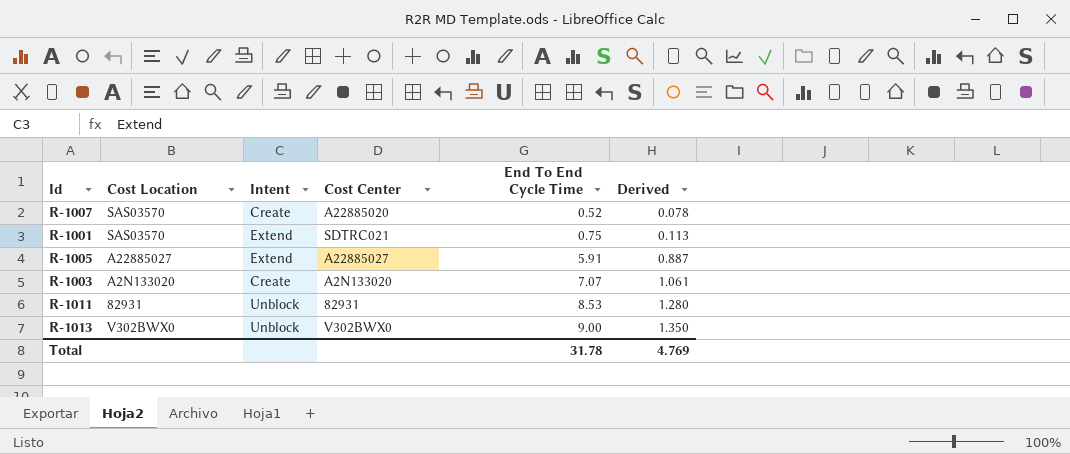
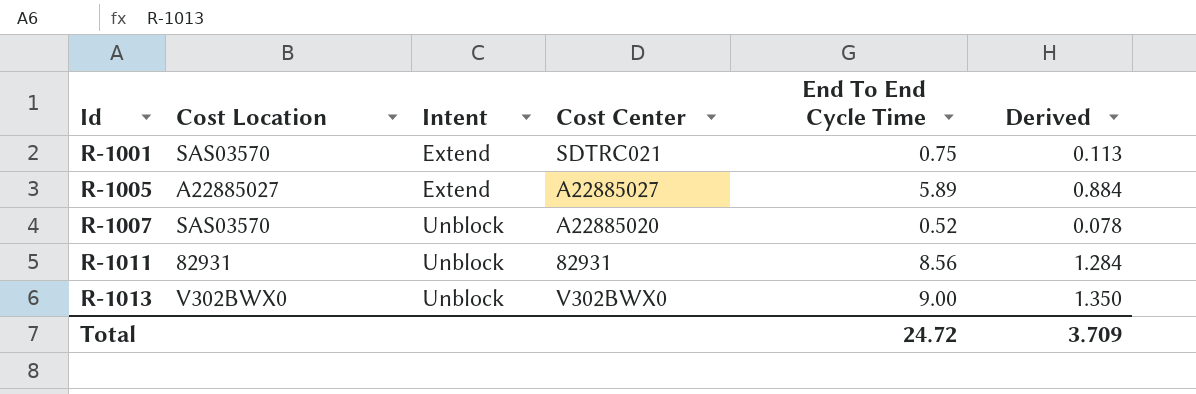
row order: End To End Cycle Time ascending -> Id ascending
row R-1003: A2N133020 | Create | A2N133020 | 7.07 | 1.061 -> none
R-1005 | End To End Cycle Time: 5.91 -> 5.89
R-1005 | Derived: 0.887 -> 0.884
R-1007 | Intent: Create -> Unblock
R-1011 | End To End Cycle Time: 8.53 -> 8.56
R-1011 | Derived: 1.280 -> 1.284
Total | End To End Cycle Time: 31.78 -> 24.72
Total | Derived: 4.769 -> 3.709

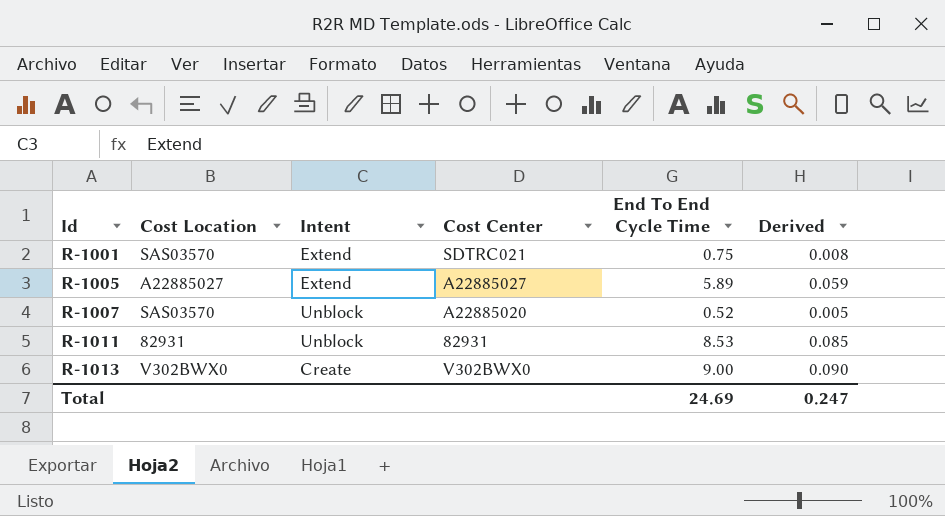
column Derived | formula: [End To End Cycle Time] * 0.15 -> [End To End Cycle Time] * 0.01
R-1011 | End To End Cycle Time: 8.56 -> 8.53
R-1013 | Intent: Unblock -> Create
Total | End To End Cycle Time: 24.72 -> 24.69
Total | Derived: 3.709 -> 0.247

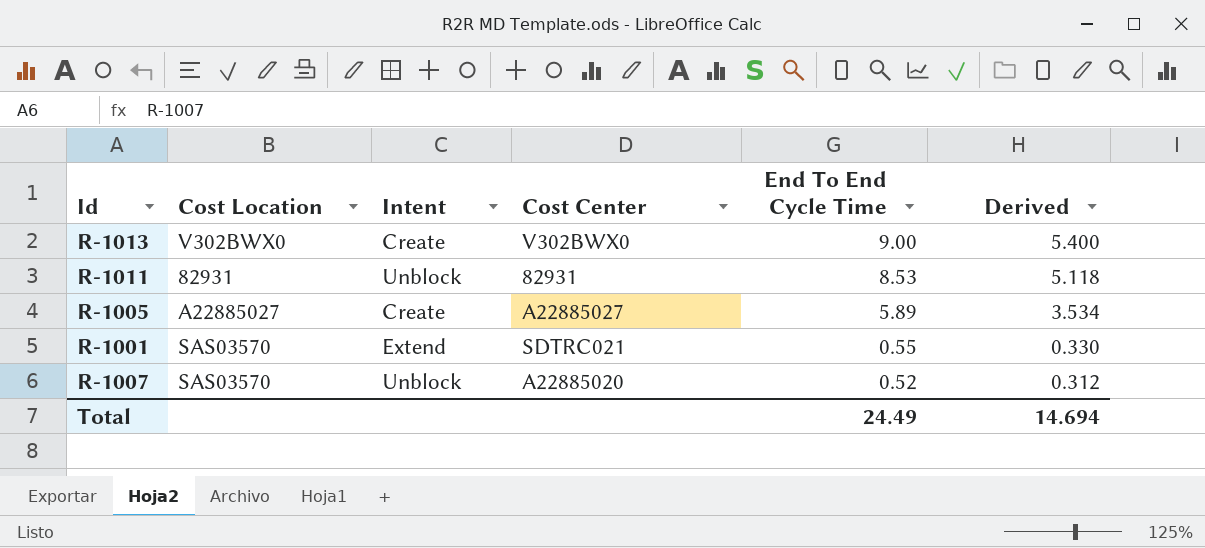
row order: Id ascending -> End To End Cycle Time descending
column Derived | formula: [End To End Cycle Time] * 0.01 -> [End To End Cycle Time] * 0.6
R-1005 | Intent: Extend -> Create
R-1001 | End To End Cycle Time: 0.75 -> 0.55
Total | End To End Cycle Time: 24.69 -> 24.49
Total | Derived: 0.247 -> 14.694

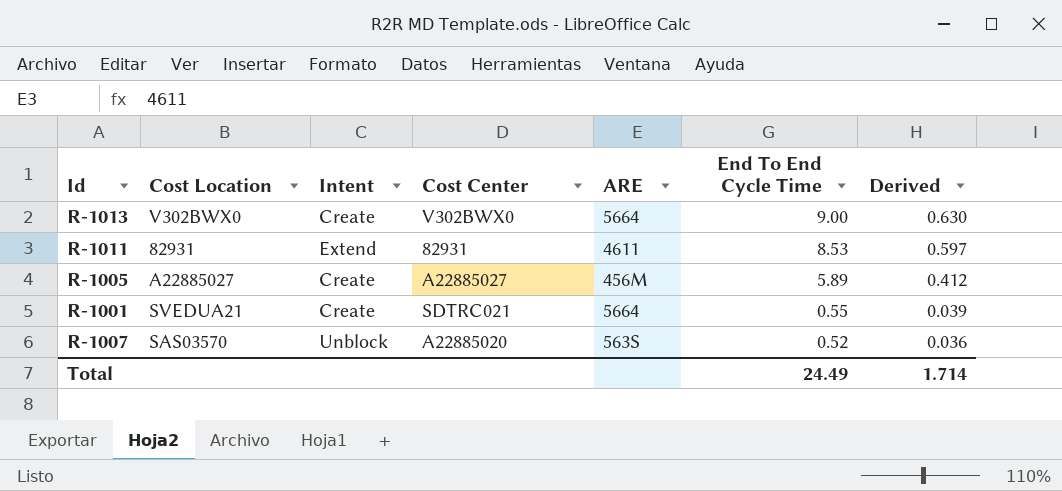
column ARE | position: none -> 5
column Derived | formula: [End To End Cycle Time] * 0.6 -> [End To End Cycle Time] * 0.07
R-1011 | Intent: Unblock -> Extend
R-1001 | Cost Location: SAS03570 -> SVEDUA21
R-1001 | Intent: Extend -> Create
Total | Derived: 14.694 -> 1.714

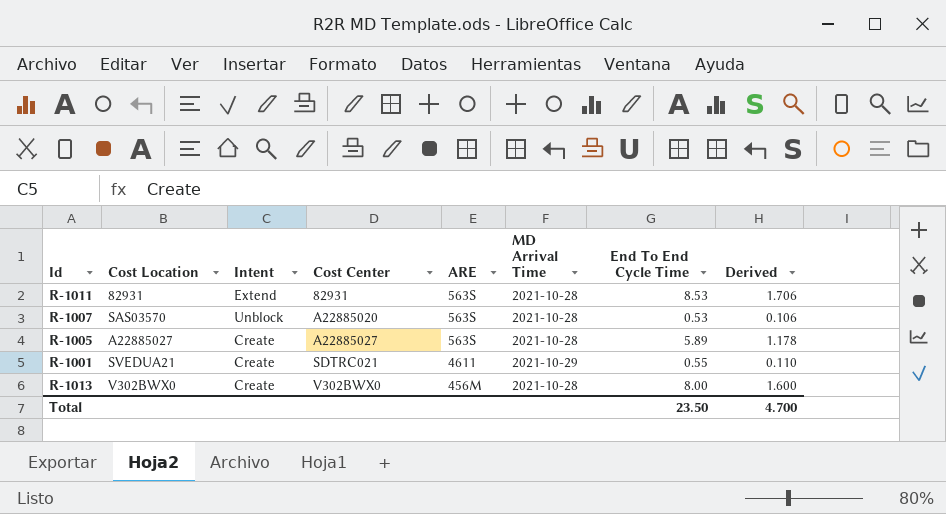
row order: End To End Cycle Time descending -> Cost Center ascending
column MD Arrival Time | position: none -> 6
column Derived | formula: [End To End Cycle Time] * 0.07 -> [End To End Cycle Time] * 0.2
R-1011 | ARE: 4611 -> 563S
R-1007 | End To End Cycle Time: 0.52 -> 0.53
R-1005 | ARE: 456M -> 563S
R-1001 | ARE: 5664 -> 4611
R-1013 | ARE: 5664 -> 456M
R-1013 | End To End Cycle Time: 9.00 -> 8.00
Total | End To End Cycle Time: 24.49 -> 23.50
Total | Derived: 1.714 -> 4.700

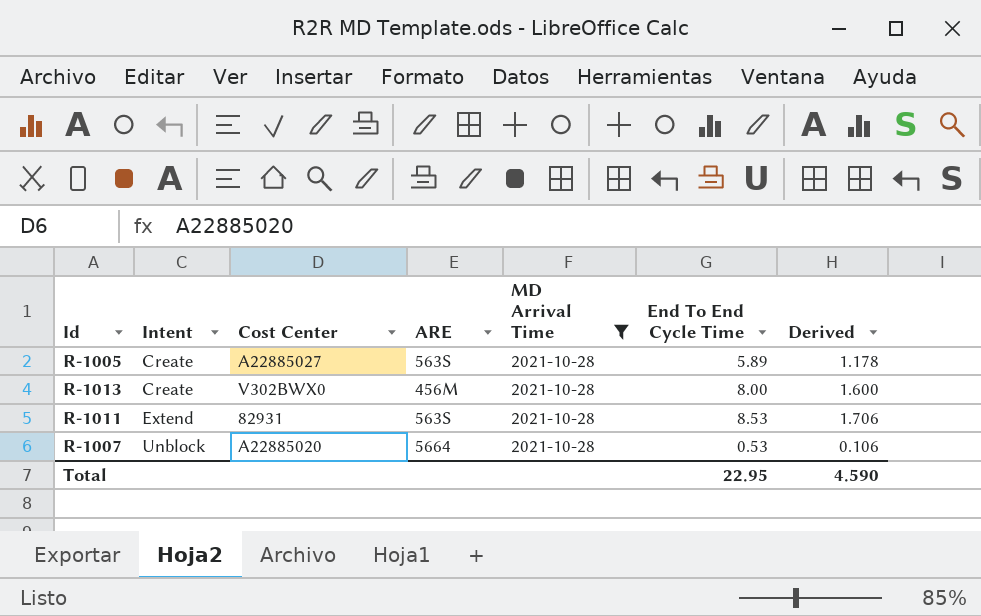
filter: none -> MD Arrival Time = 2021-10-28
row order: Cost Center ascending -> Intent ascending
column Cost Location | position: 2 -> none
R-1007 | ARE: 563S -> 5664
Total | End To End Cycle Time: 23.50 -> 22.95
Total | Derived: 4.700 -> 4.590

